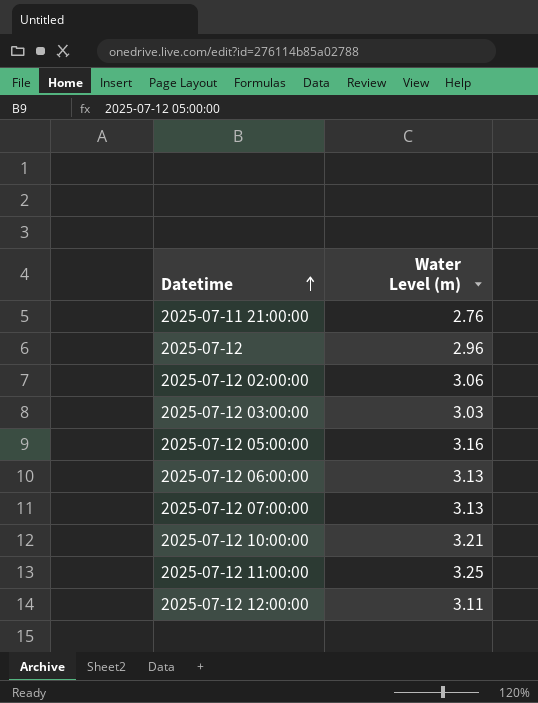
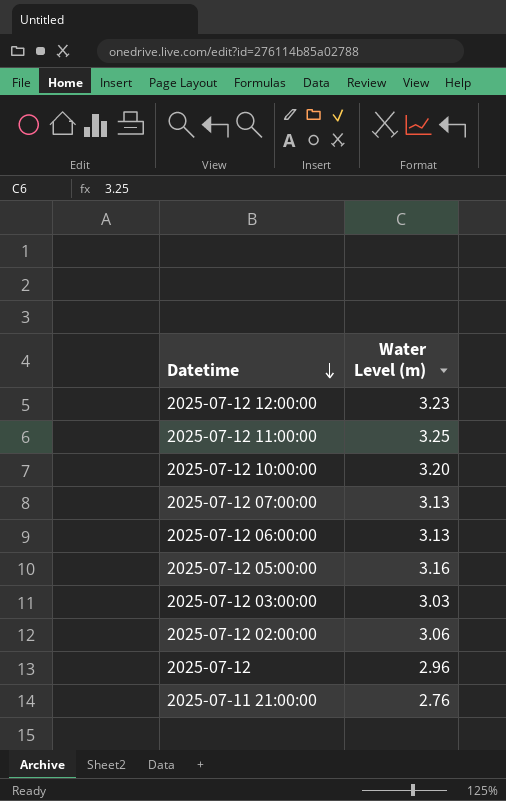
row order: Datetime ascending -> Datetime descending
2025-07-12 12:00:00 | Water Level (m): 3.11 -> 3.23
2025-07-12 10:00:00 | Water Level (m): 3.21 -> 3.20

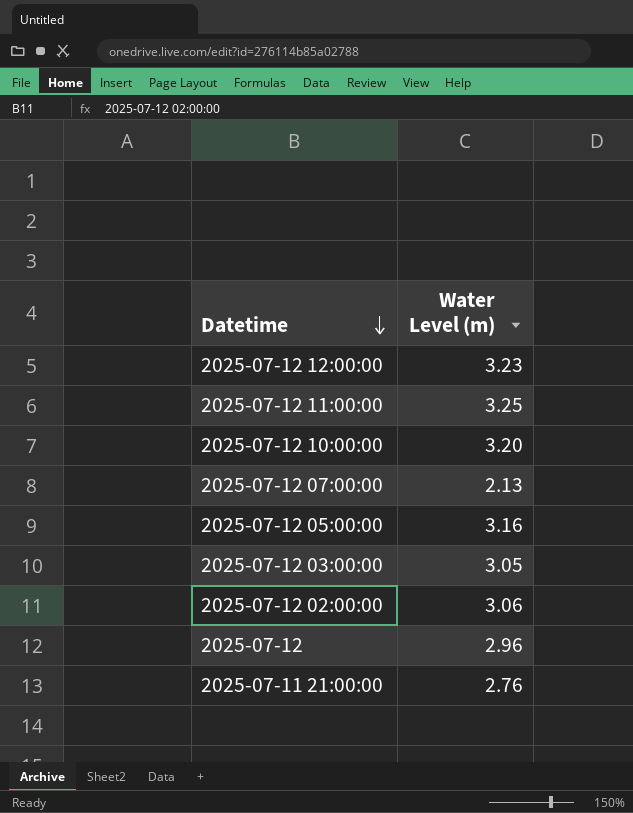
row 2025-07-12 06:00:00: 3.13 -> none
2025-07-12 07:00:00 | Water Level (m): 3.13 -> 2.13
2025-07-12 03:00:00 | Water Level (m): 3.03 -> 3.05

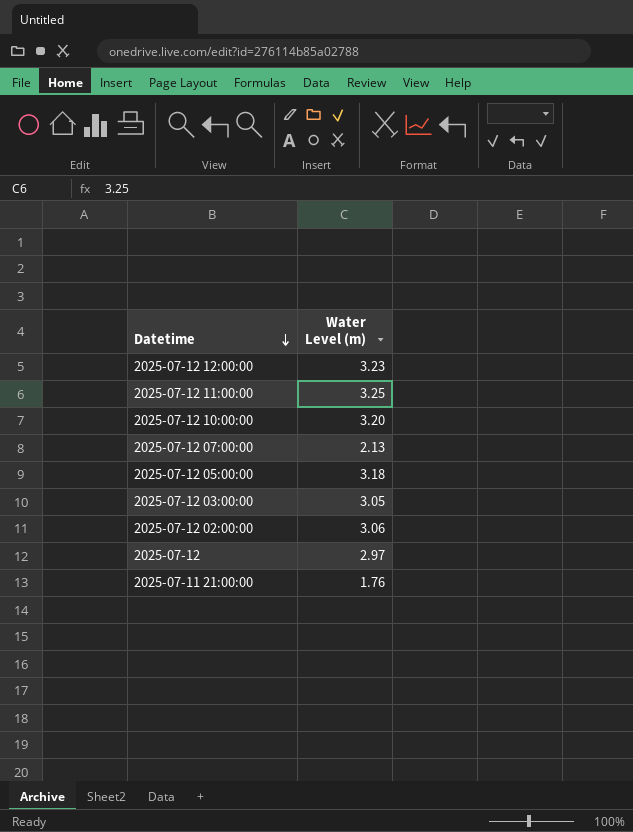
2025-07-12 05:00:00 | Water Level (m): 3.16 -> 3.18
2025-07-12 | Water Level (m): 2.96 -> 2.97
2025-07-11 21:00:00 | Water Level (m): 2.76 -> 1.76

